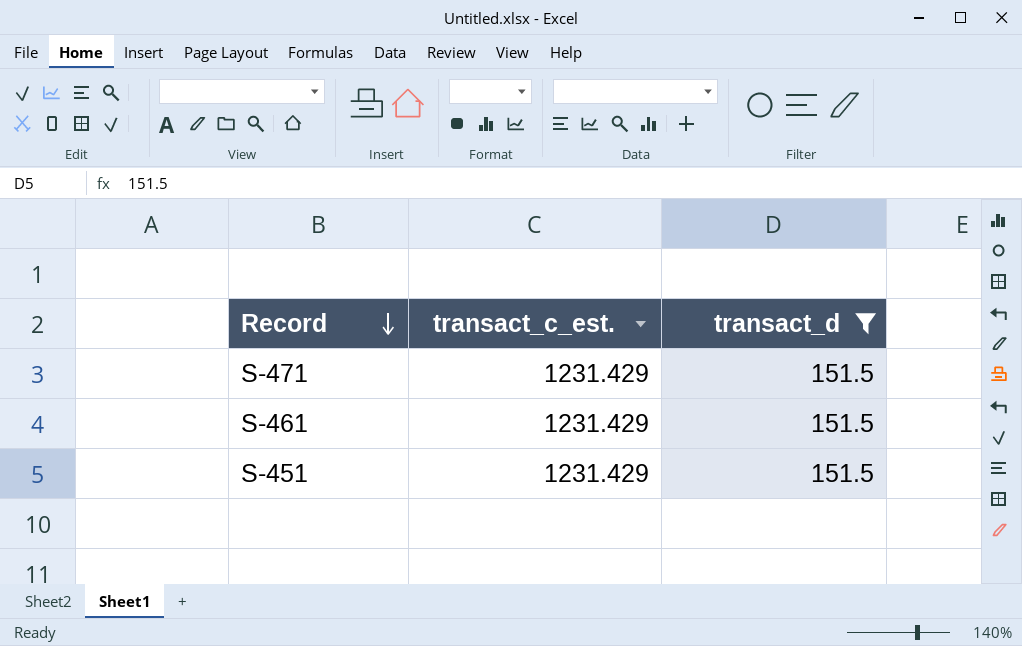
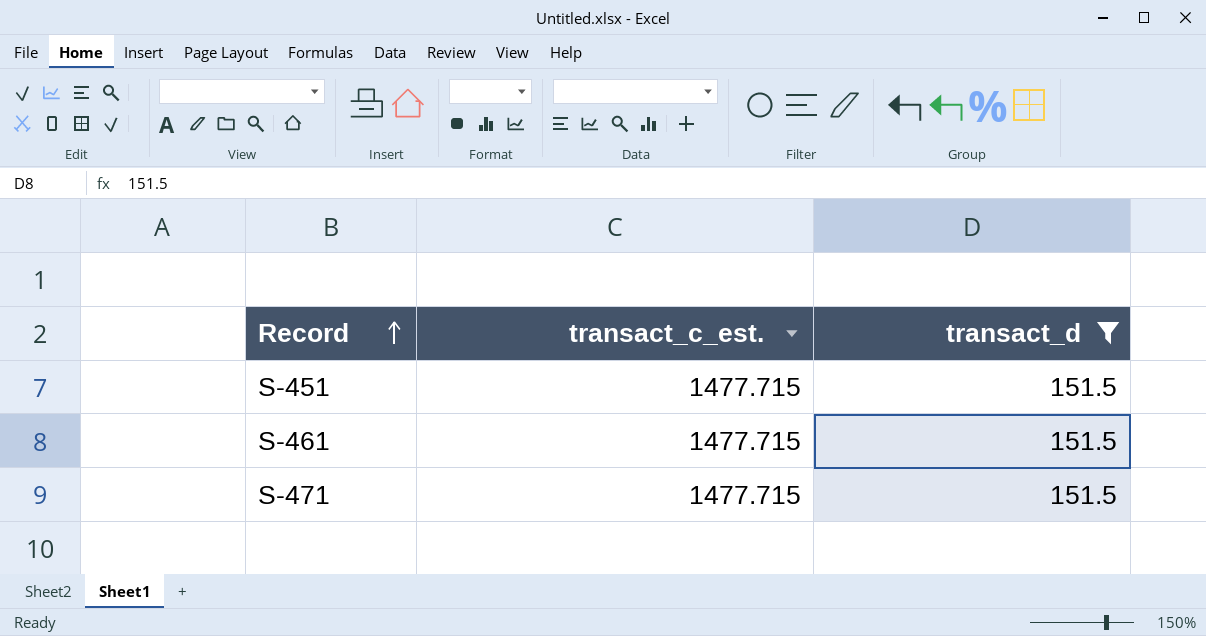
row order: Record descending -> Record ascending
S-451 | transact_c_est.: 1231.429 -> 1477.715
S-461 | transact_c_est.: 1231.429 -> 1477.715
S-471 | transact_c_est.: 1231.429 -> 1477.715

